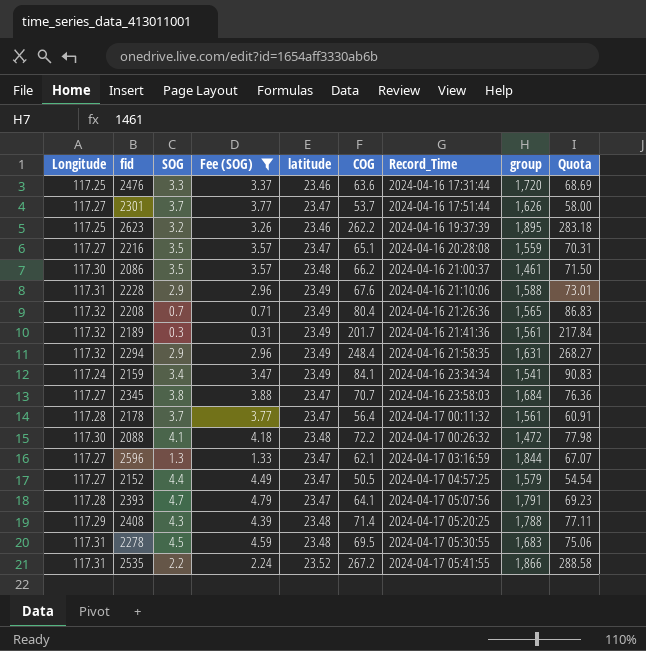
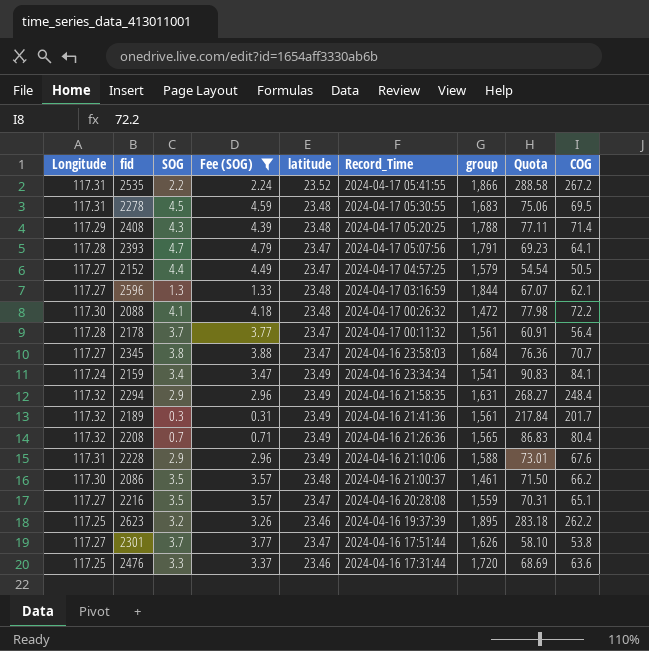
row order: Record_Time ascending -> Record_Time descending
column COG | position: 6 -> 9
2596 | latitude: 23.47 -> 23.48
2301 | Quota: 58.00 -> 58.10
2301 | COG: 53.7 -> 53.8

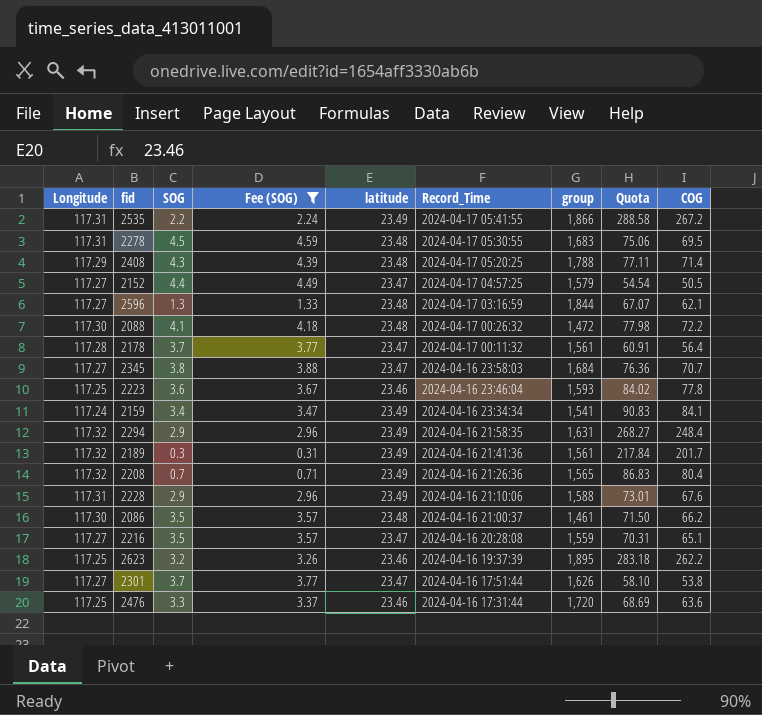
row 2393: 117.28 | 4.7 | 4.79 | 23.47 | 2024-04-17 05:07:56 | 1,791 | 69.23 | 64.1 -> none
2535 | latitude: 23.52 -> 23.49
row 2223: none -> 117.25 | 3.6 | 3.67 | 23.46 | 2024-04-16 23:46:04 | 1,593 | 84.02 | 77.8

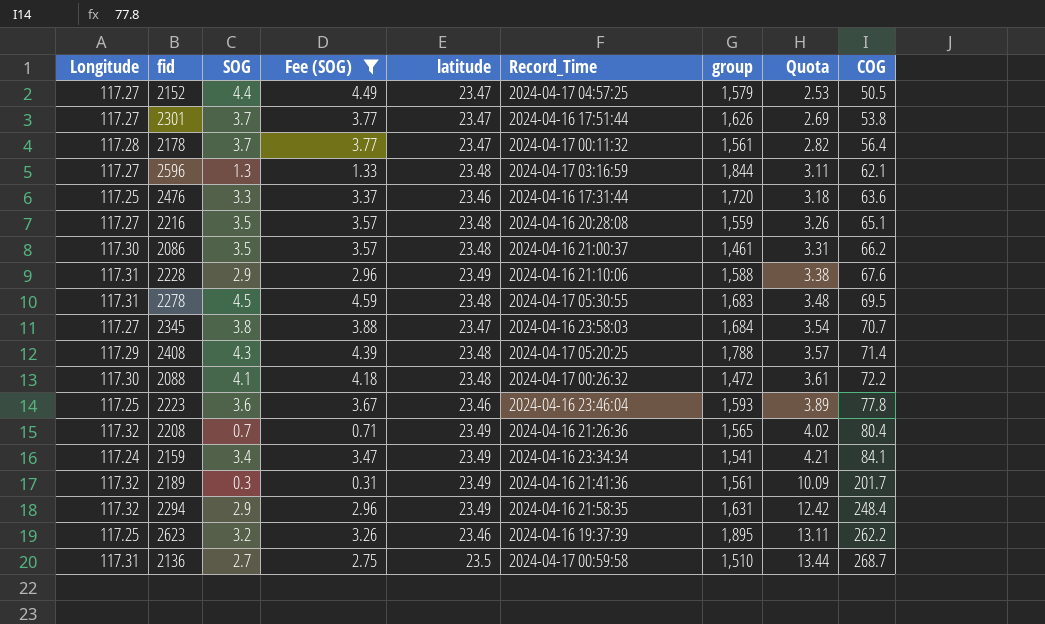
row order: Record_Time descending -> Quota ascending
column Quota | formula: [COG] * 1.08 -> [COG] * 0.05
row 2535: 117.31 | 2.2 | 2.24 | 23.49 | 2024-04-17 05:41:55 | 1,866 | 288.58 | 267.2 -> none
2216 | latitude: 23.47 -> 23.48
row 2136: none -> 117.31 | 2.7 | 2.75 | 23.5 | 2024-04-17 00:59:58 | 1,510 | 13.44 | 268.7

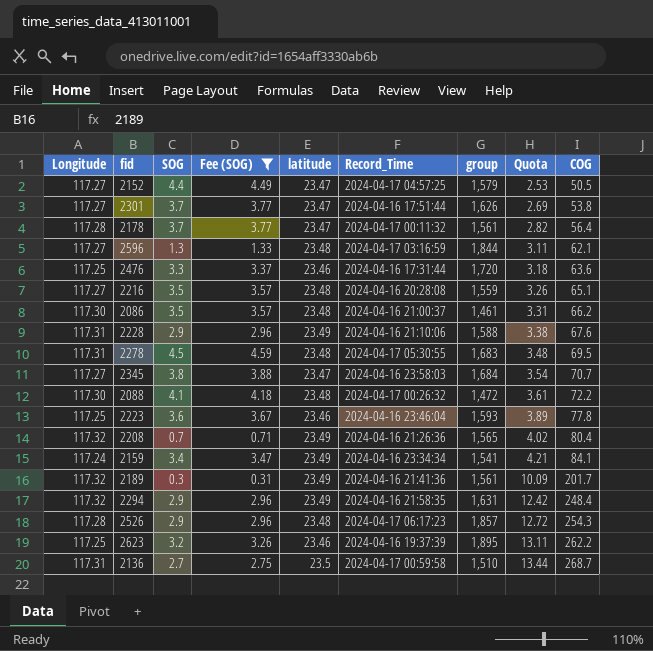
row 2408: 117.29 | 4.3 | 4.39 | 23.48 | 2024-04-17 05:20:25 | 1,788 | 3.57 | 71.4 -> none
row 2526: none -> 117.28 | 2.9 | 2.96 | 23.48 | 2024-04-17 06:17:23 | 1,857 | 12.72 | 254.3

